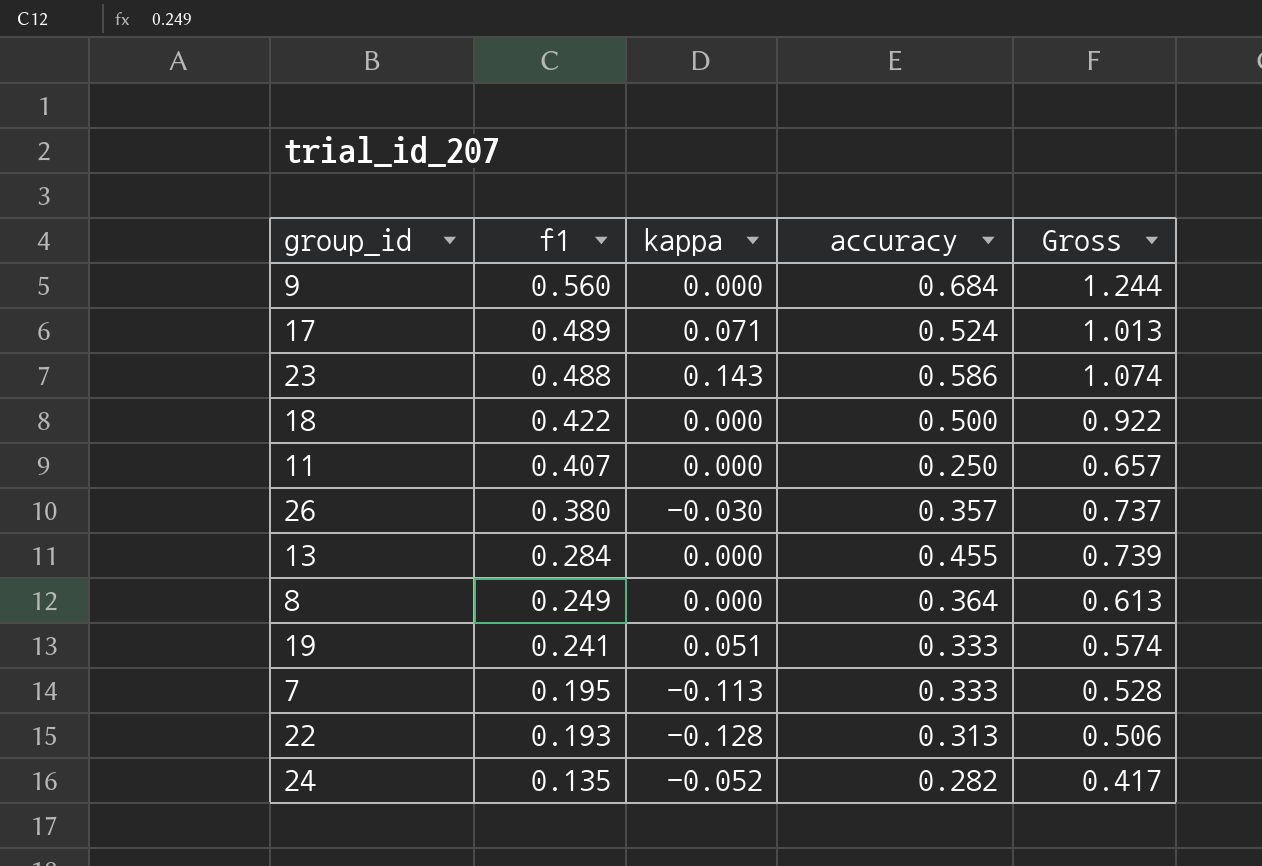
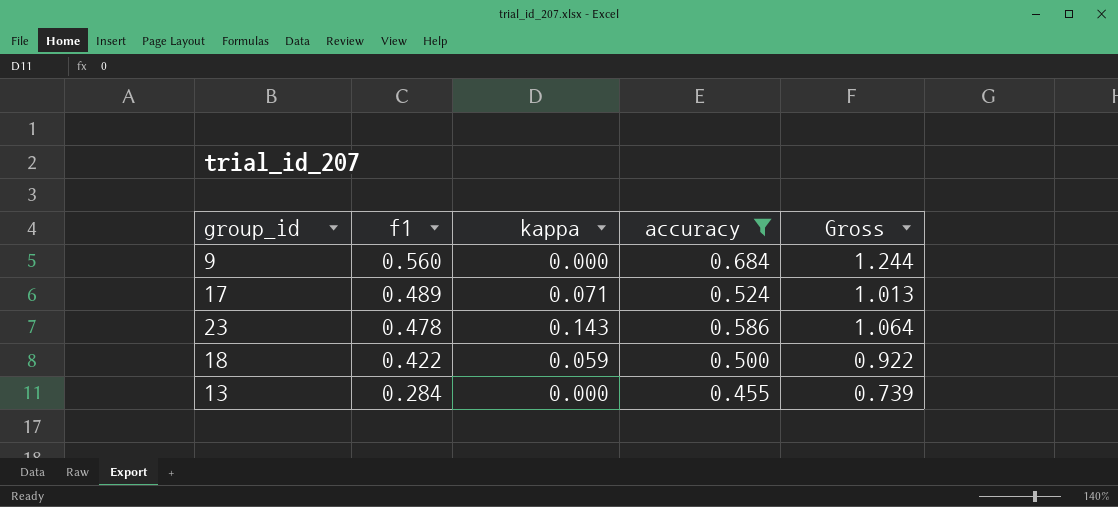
filter: none -> accuracy >= 0.455
23 | f1: 0.488 -> 0.478
23 | Gross: 1.074 -> 1.064
18 | kappa: 0.000 -> 0.059

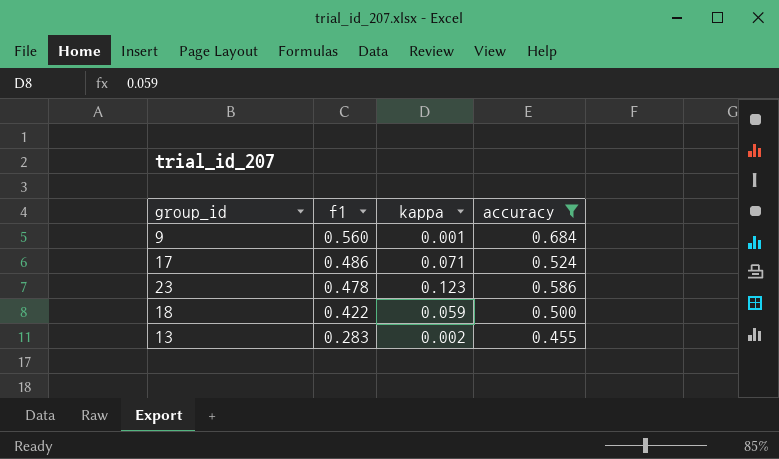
column Gross | formula: [f1] + [accuracy] -> none
9 | kappa: 0.000 -> 0.001
17 | f1: 0.489 -> 0.486
23 | kappa: 0.143 -> 0.123
13 | f1: 0.284 -> 0.283
13 | kappa: 0.000 -> 0.002

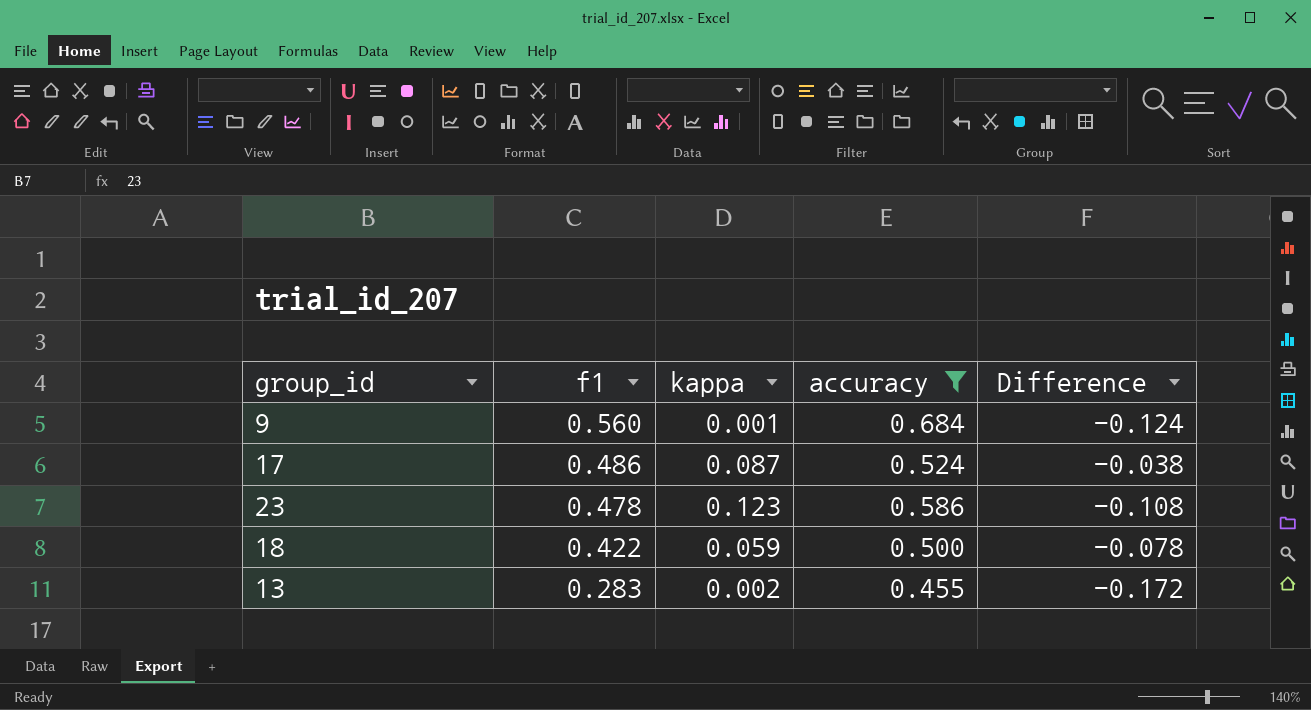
column Difference | formula: none -> [f1] - [accuracy]
17 | kappa: 0.071 -> 0.087

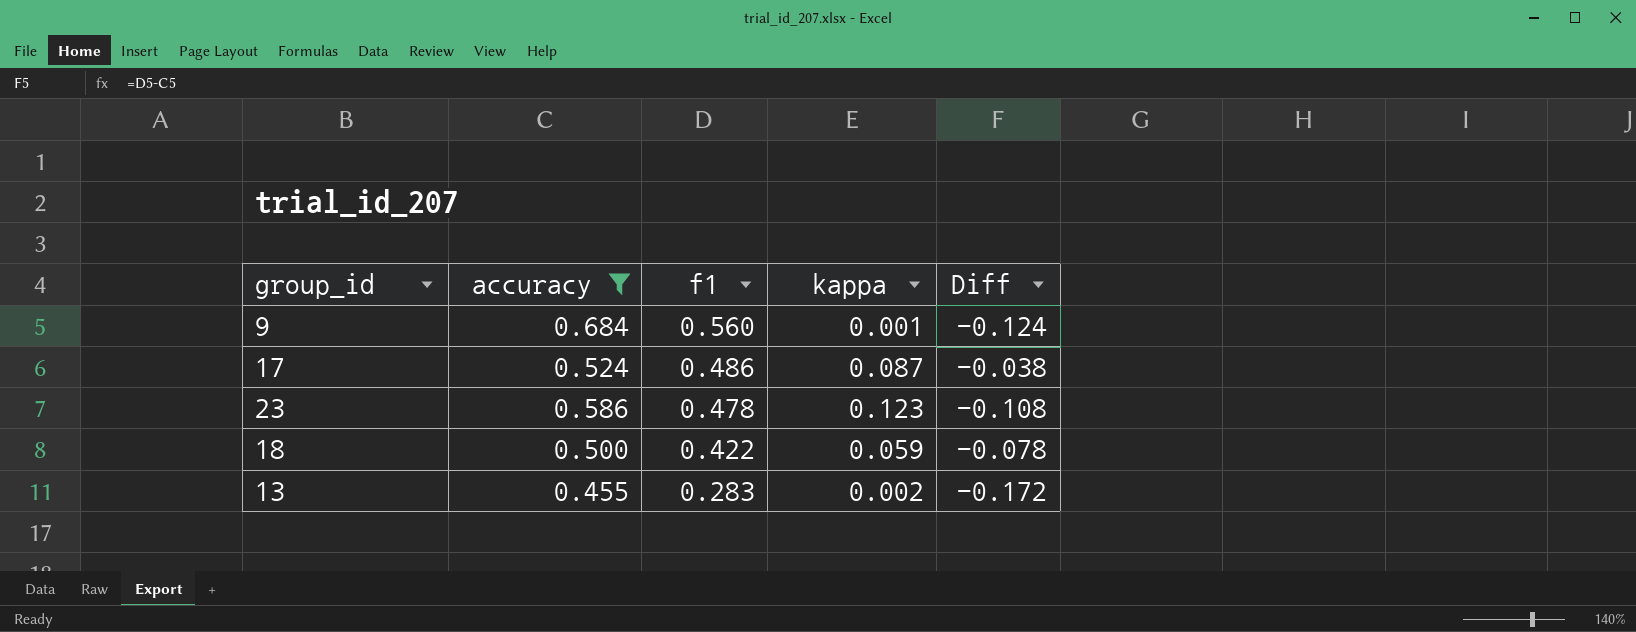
column accuracy | position: 4 -> 2
column name: Difference -> Diff

